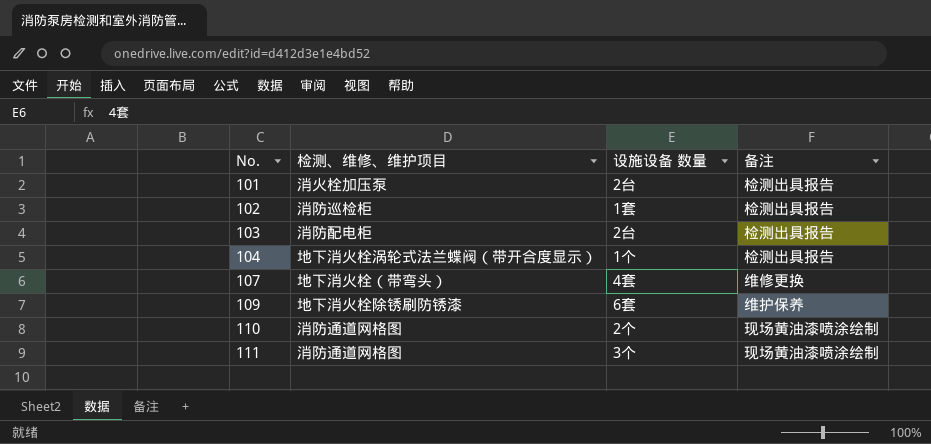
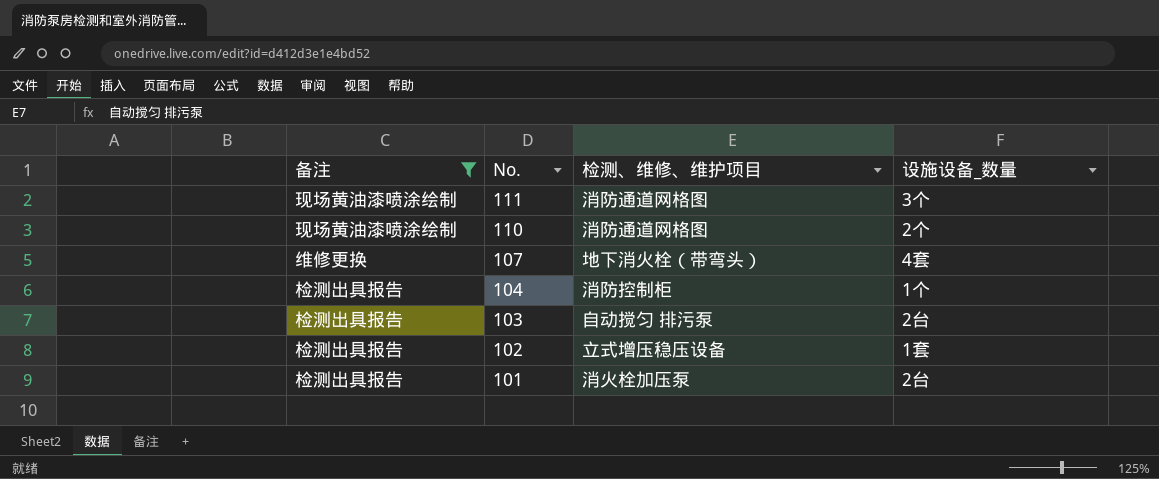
filter: none -> 备注 != 维护保养
row order: No. ascending -> No. descending
column 备注 | position: 4 -> 1
column name: 设施设备 数量 -> 设施设备_数量
104 | 检测、维修、维护项目: 地下消火栓涡轮式法兰蝶阀（带开合度显示） -> 消防控制柜
103 | 检测、维修、维护项目: 消防配电柜 -> 自动搅匀 排污泵
102 | 检测、维修、维护项目: 消防巡检柜 -> 立式增压稳压设备

